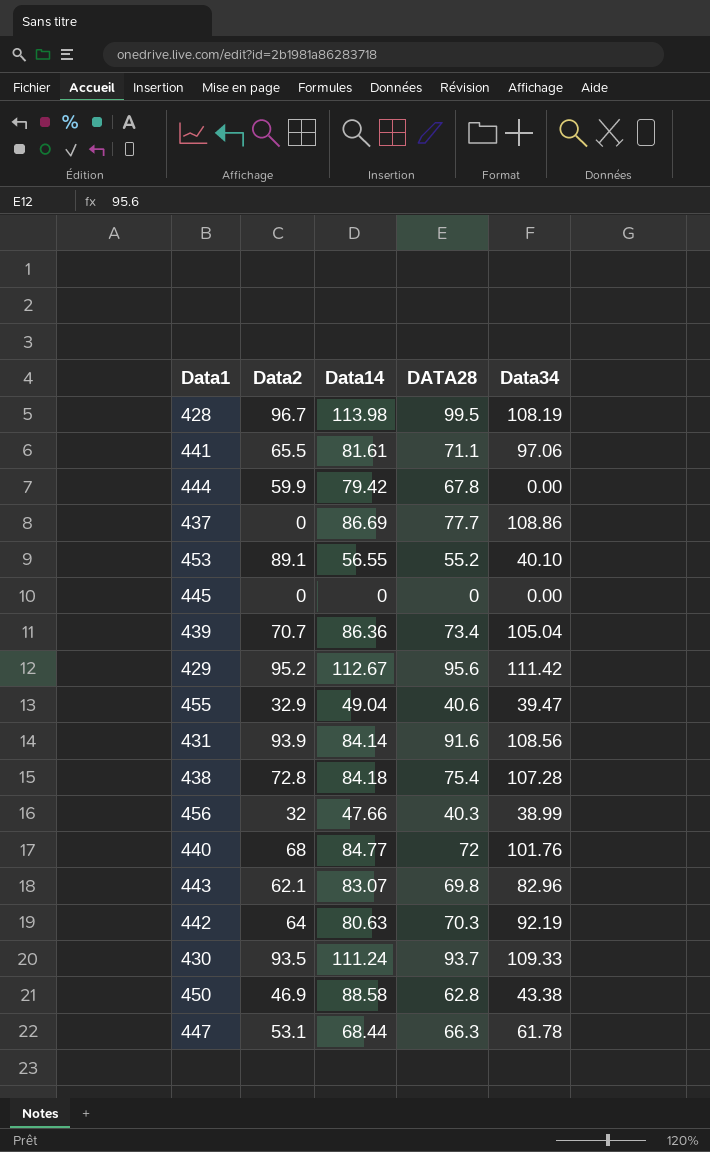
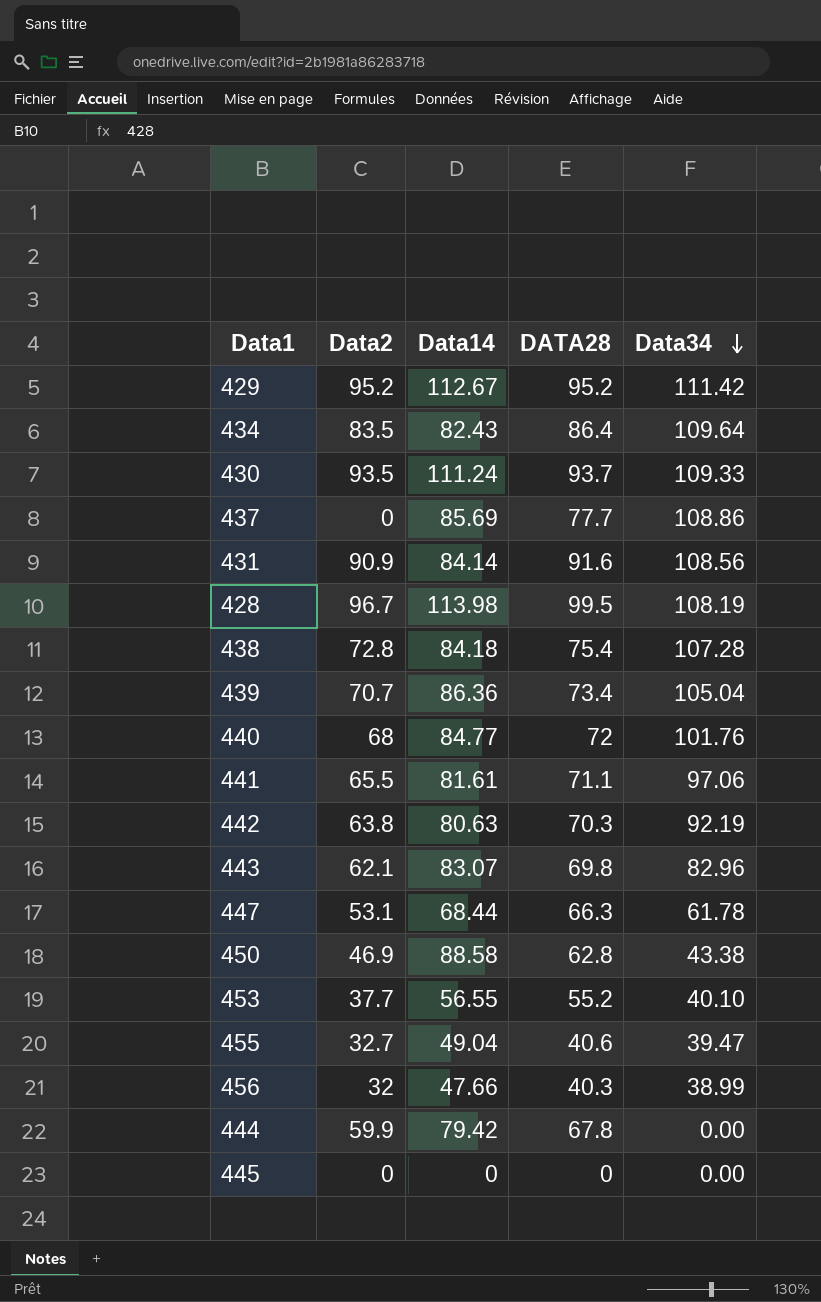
row order: none -> Data34 descending
429 | DATA28: 95.6 -> 95.2
row 434: none -> 83.5 | 82.43 | 86.4 | 109.64
437 | Data14: 86.69 -> 85.69
431 | Data2: 93.9 -> 90.9
442 | Data2: 64 -> 63.8
453 | Data2: 89.1 -> 37.7
455 | Data2: 32.9 -> 32.7

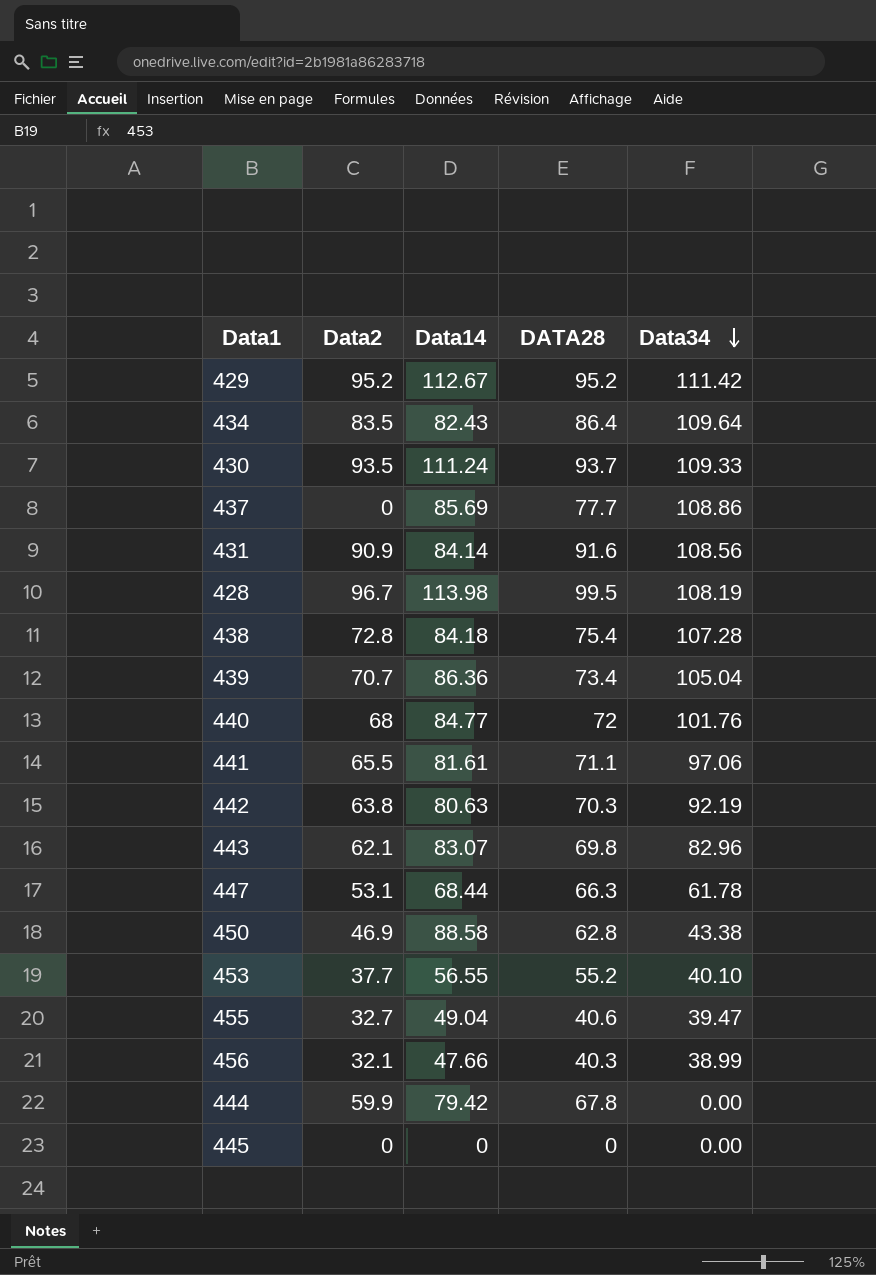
456 | Data2: 32 -> 32.1

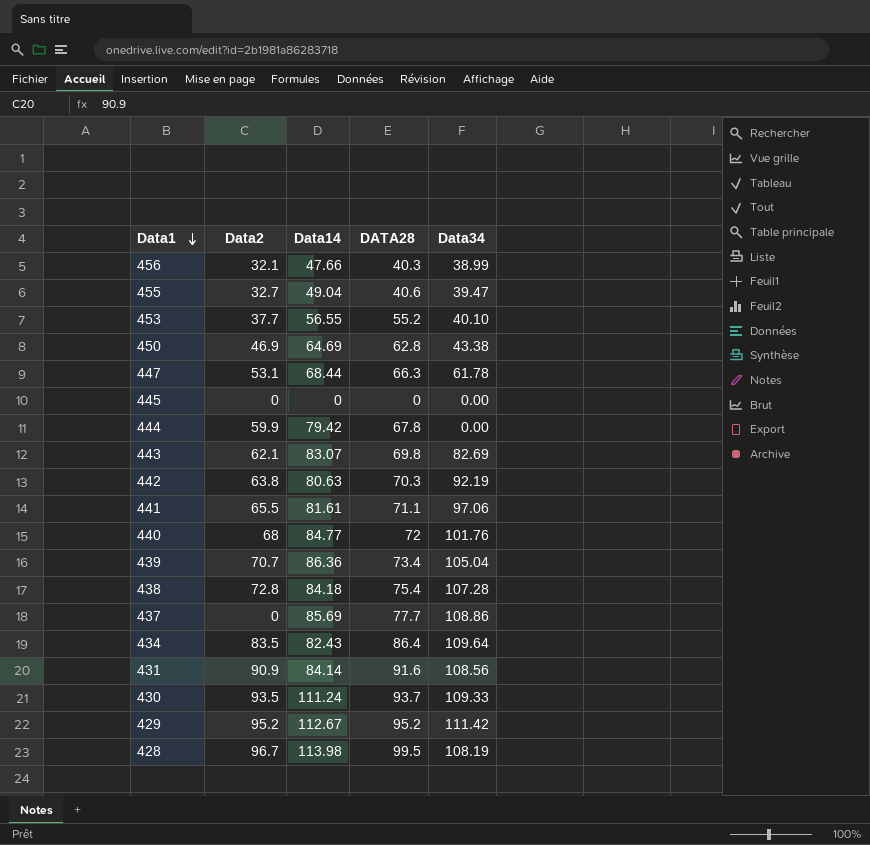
row order: Data34 descending -> Data1 descending
450 | Data14: 88.58 -> 64.69
443 | Data34: 82.96 -> 82.69

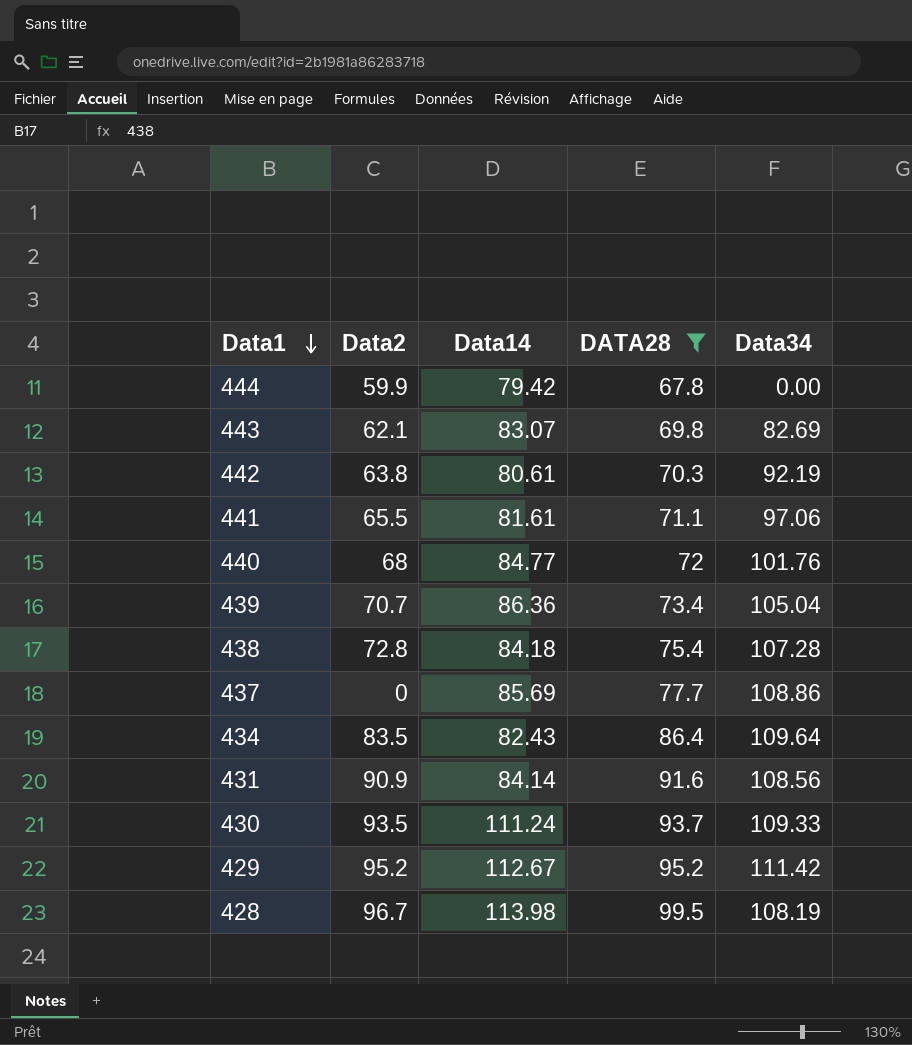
filter: none -> DATA28 >= 67.8
442 | Data14: 80.63 -> 80.61

